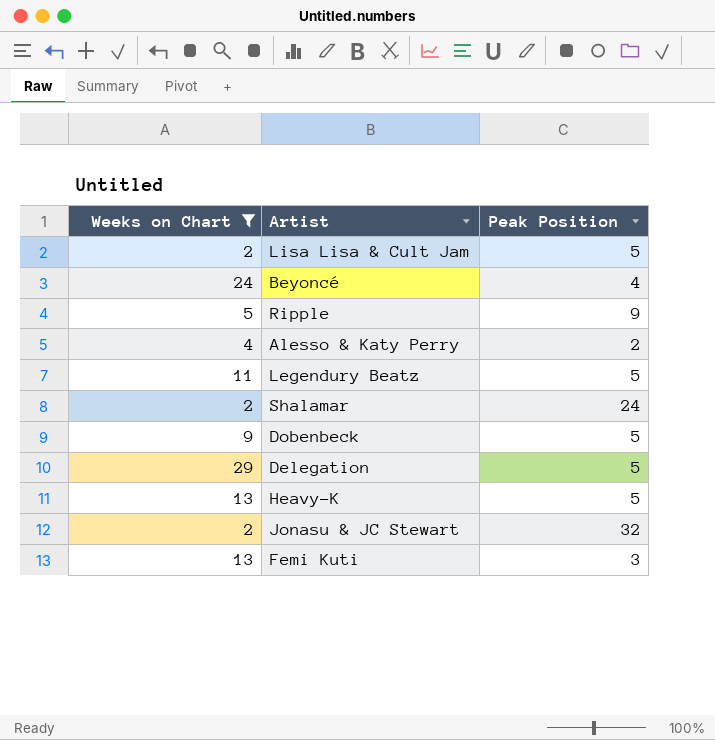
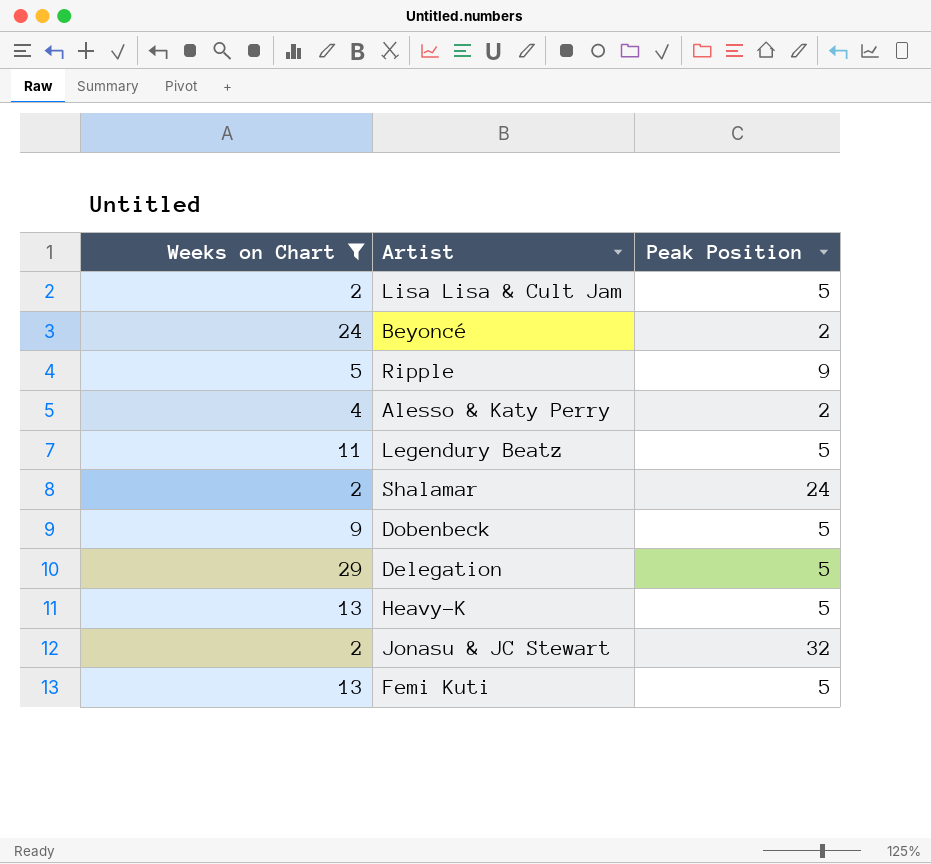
Beyoncé | Peak Position: 4 -> 2
Femi Kuti | Peak Position: 3 -> 5

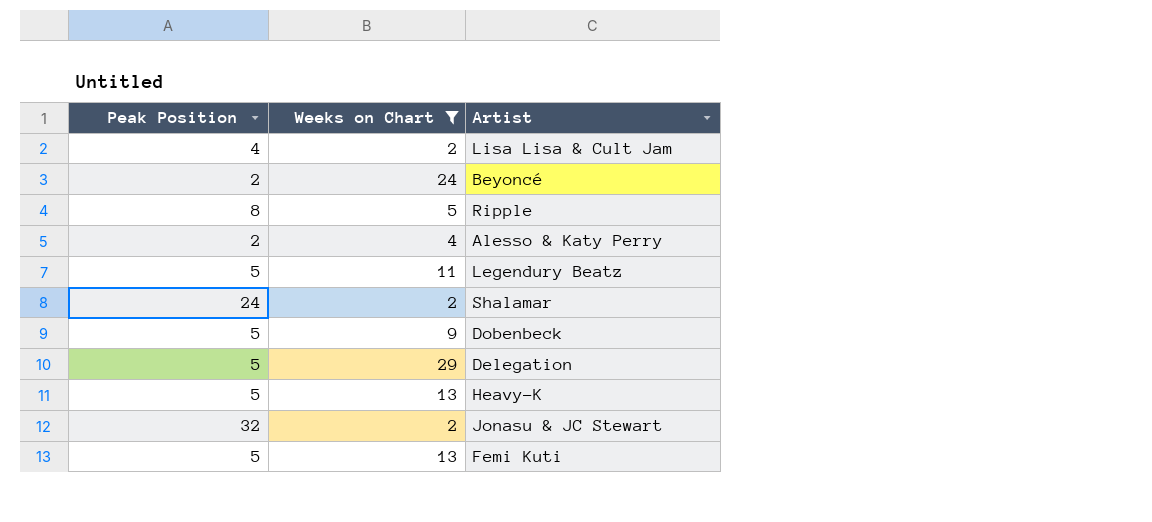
column Peak Position | position: 3 -> 1
Lisa Lisa & Cult Jam | Peak Position: 5 -> 4
Ripple | Peak Position: 9 -> 8

